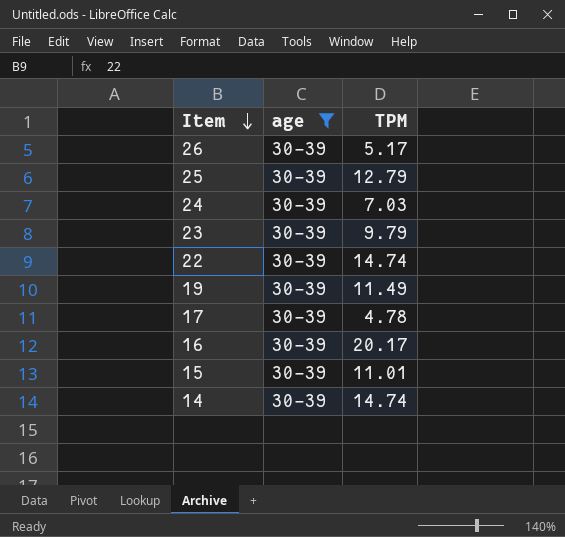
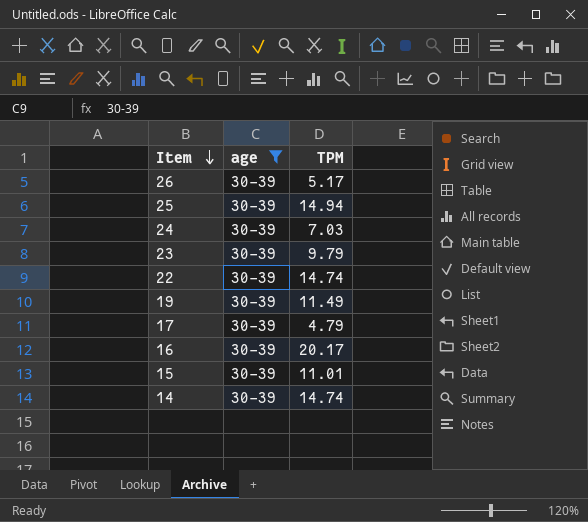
25 | TPM: 12.79 -> 14.94
17 | TPM: 4.78 -> 4.79

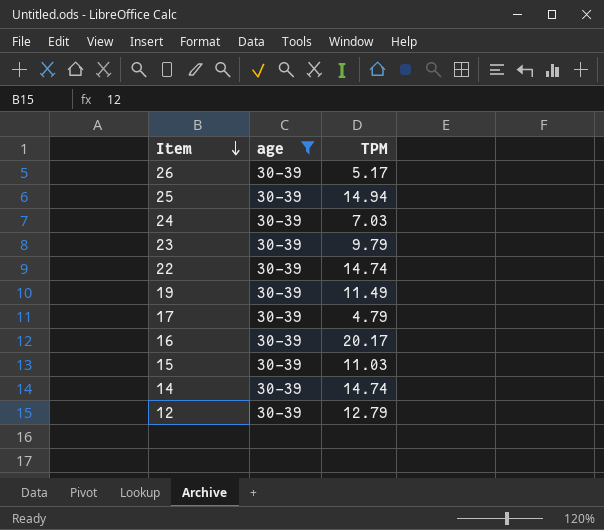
15 | TPM: 11.01 -> 11.03
row 12: none -> 30-39 | 12.79

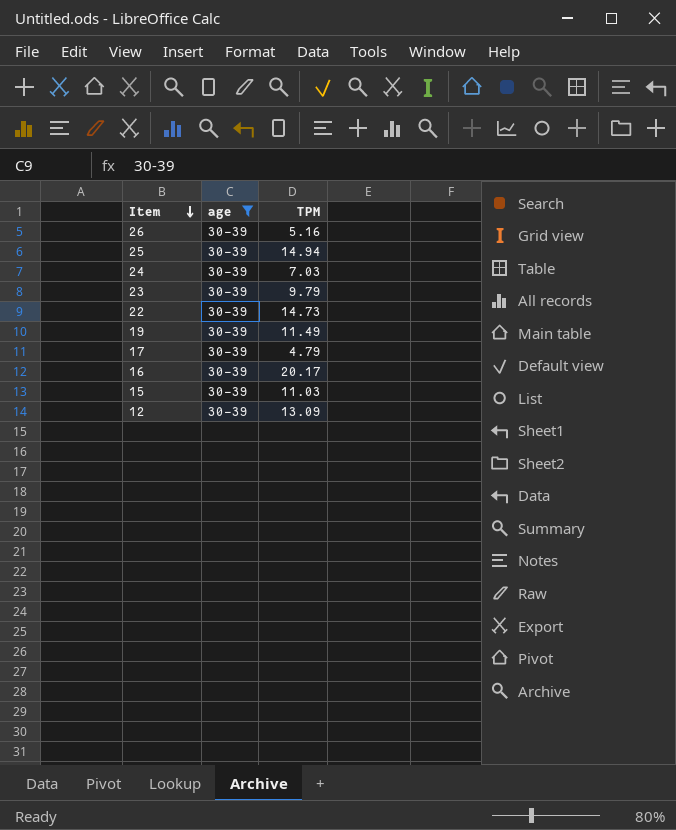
row 14: 30-39 | 14.74 -> none
26 | TPM: 5.17 -> 5.16
22 | TPM: 14.74 -> 14.73
12 | TPM: 12.79 -> 13.09

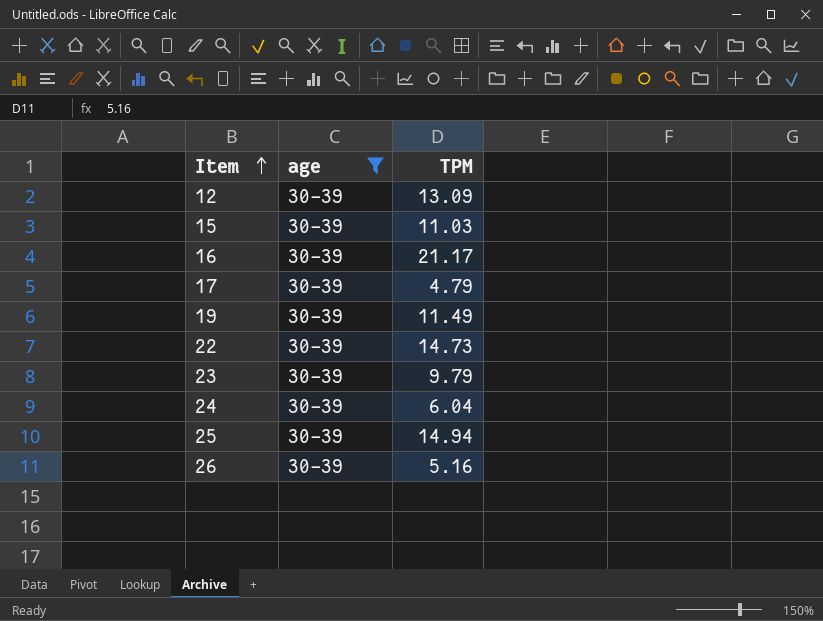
row order: Item descending -> Item ascending
16 | TPM: 20.17 -> 21.17
24 | TPM: 7.03 -> 6.04

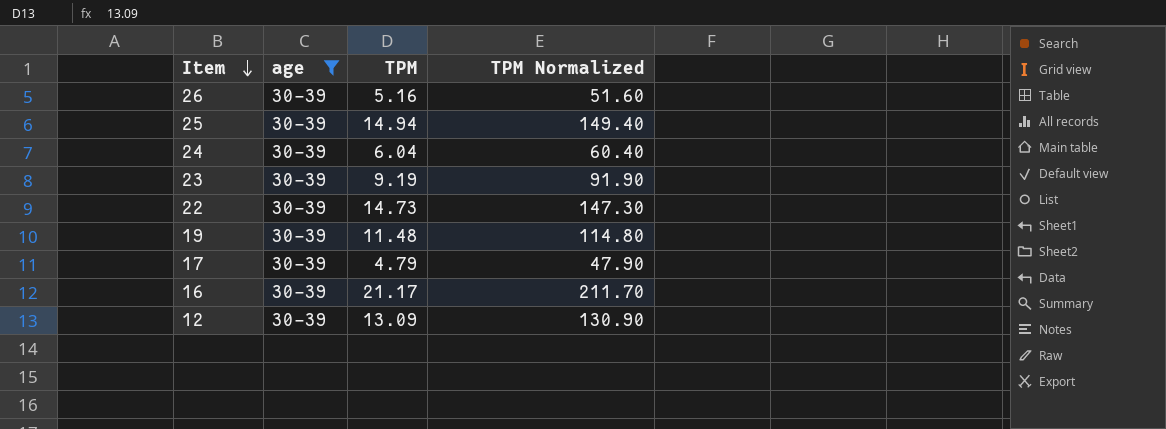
row order: Item ascending -> Item descending
column TPM Normalized | formula: none -> [TPM] * 10
row 15: 30-39 | 11.03 -> none
23 | TPM: 9.79 -> 9.19
19 | TPM: 11.49 -> 11.48

